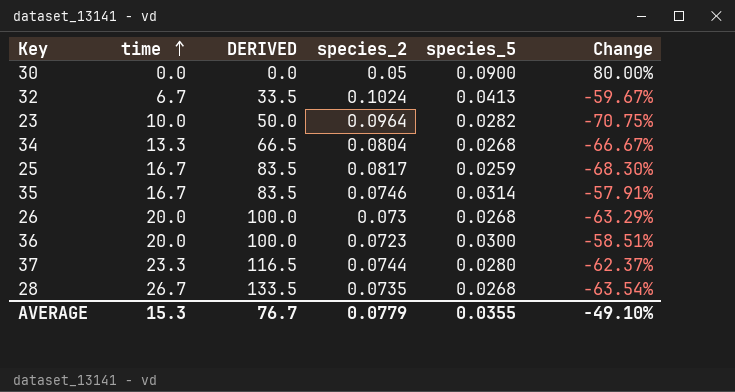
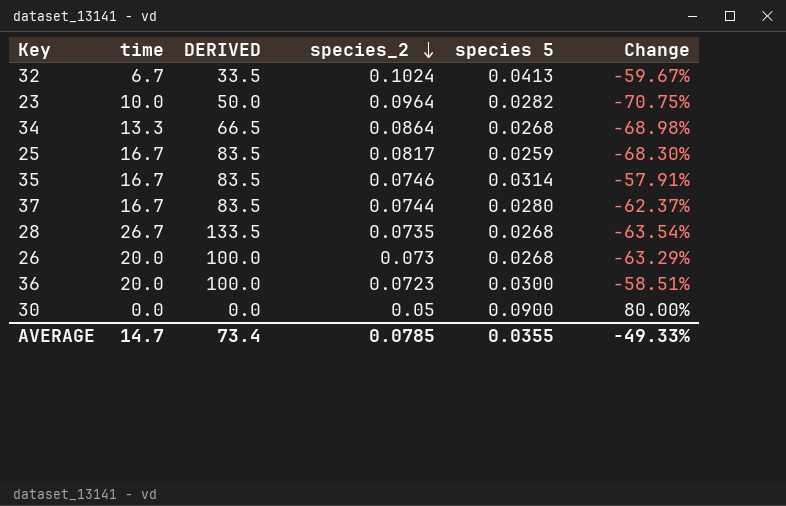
row order: time ascending -> species_2 descending
column name: species_5 -> species 5
34 | species_2: 0.0804 -> 0.0864
34 | Change: -66.67% -> -68.98%
37 | time: 23.3 -> 16.7
37 | DERIVED: 116.5 -> 83.5
AVERAGE | time: 15.3 -> 14.7
AVERAGE | DERIVED: 76.7 -> 73.4
AVERAGE | species_2: 0.0779 -> 0.0785
AVERAGE | Change: -49.10% -> -49.33%

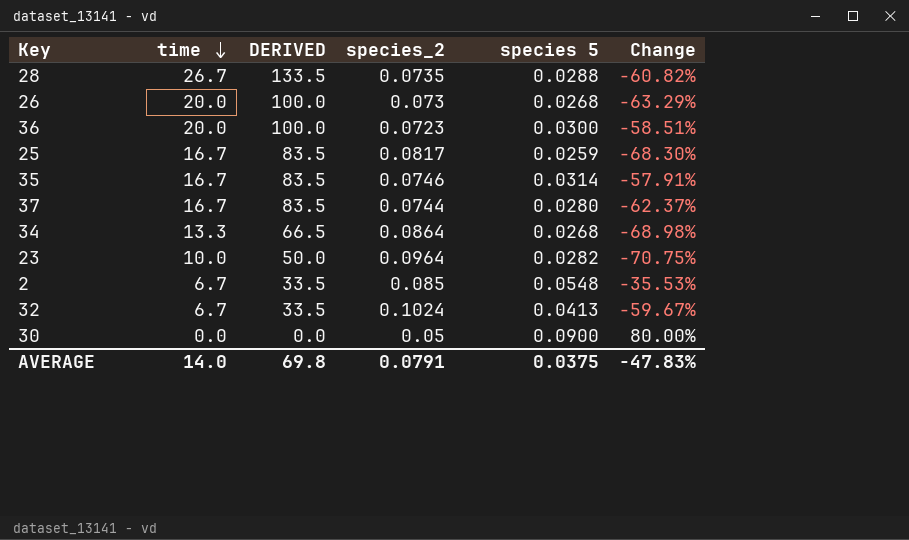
row order: species_2 descending -> time descending
28 | species 5: 0.0268 -> 0.0288
28 | Change: -63.54% -> -60.82%
row 2: none -> 6.7 | 33.5 | 0.085 | 0.0548 | -35.53%
AVERAGE | time: 14.7 -> 14.0
AVERAGE | DERIVED: 73.4 -> 69.8
AVERAGE | species_2: 0.0785 -> 0.0791
AVERAGE | species 5: 0.0355 -> 0.0375
AVERAGE | Change: -49.33% -> -47.83%

